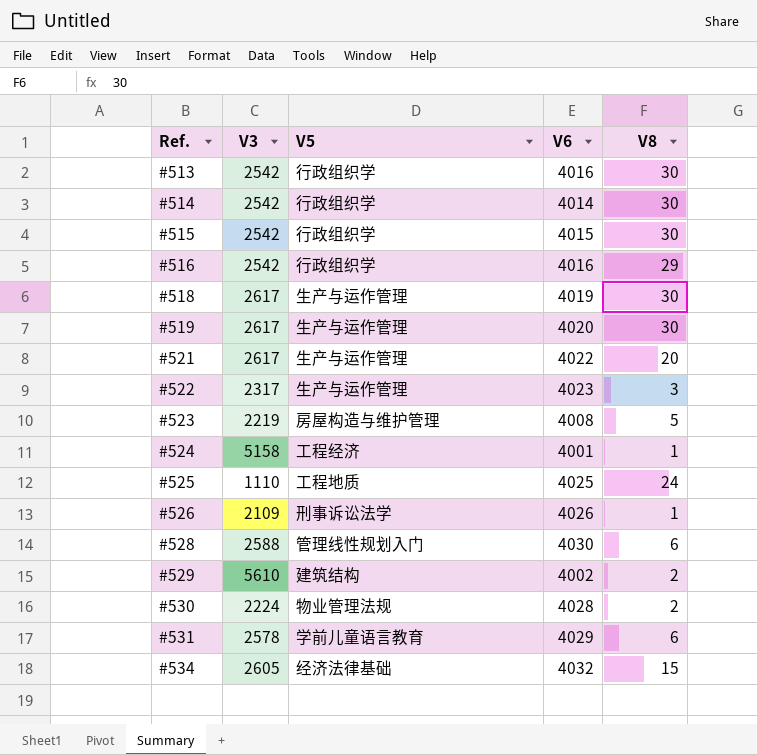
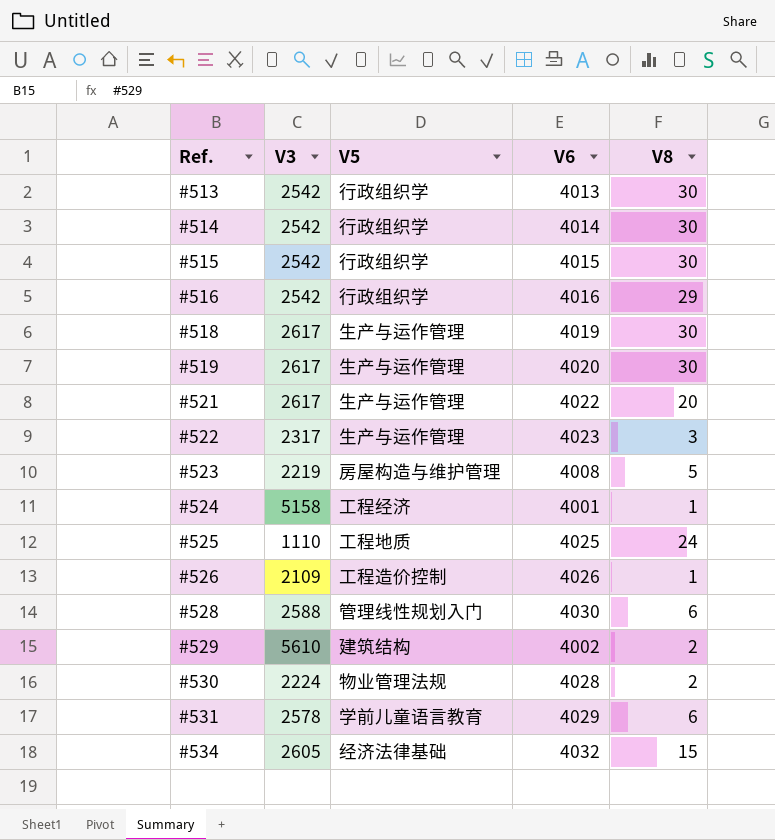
#513 | V6: 4016 -> 4013
#526 | V5: 刑事诉讼法学 -> 工程造价控制

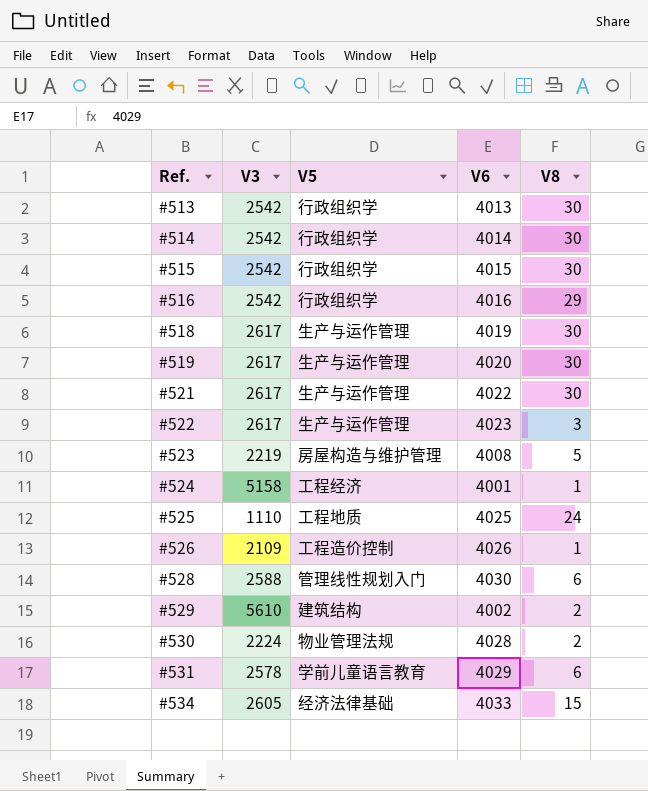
#521 | V8: 20 -> 30
#522 | V3: 2317 -> 2617
#534 | V6: 4032 -> 4033

